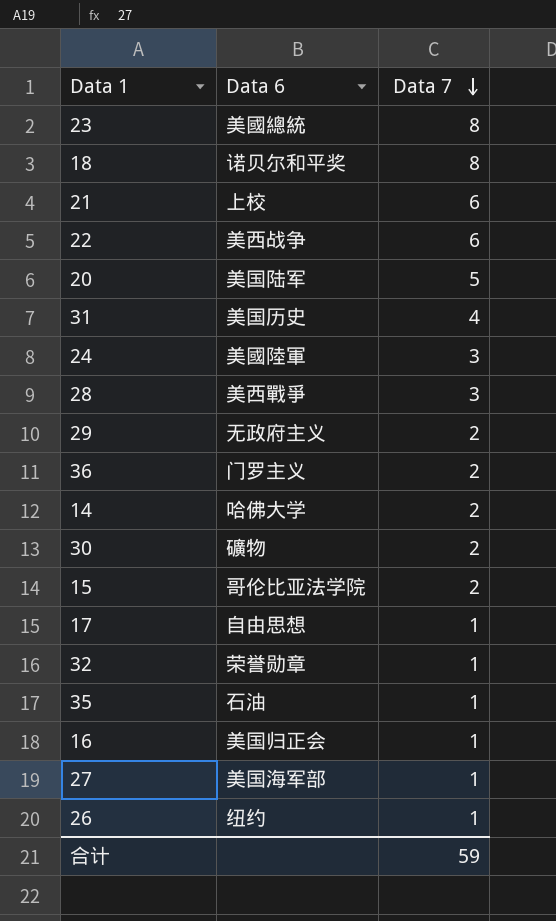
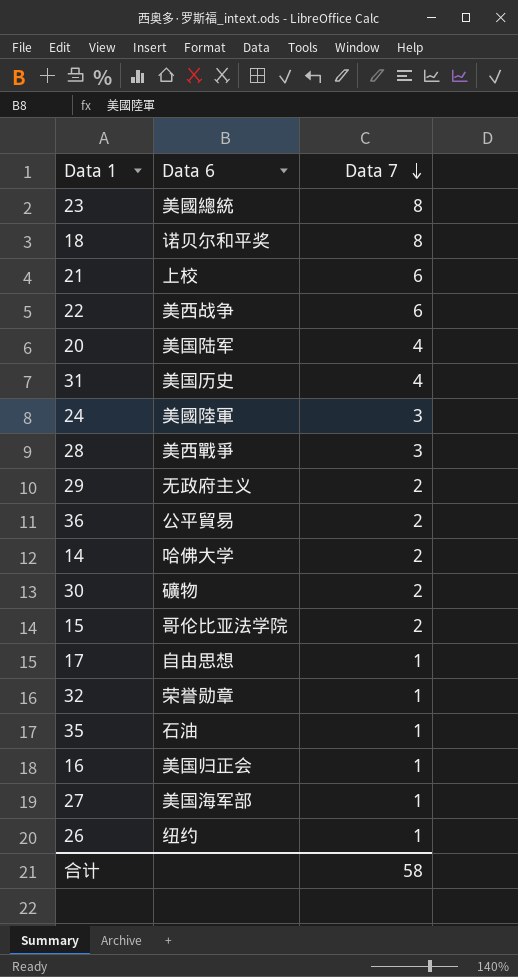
20 | Data 7: 5 -> 4
36 | Data 6: 门罗主义 -> 公平貿易
合计 | Data 7: 59 -> 58

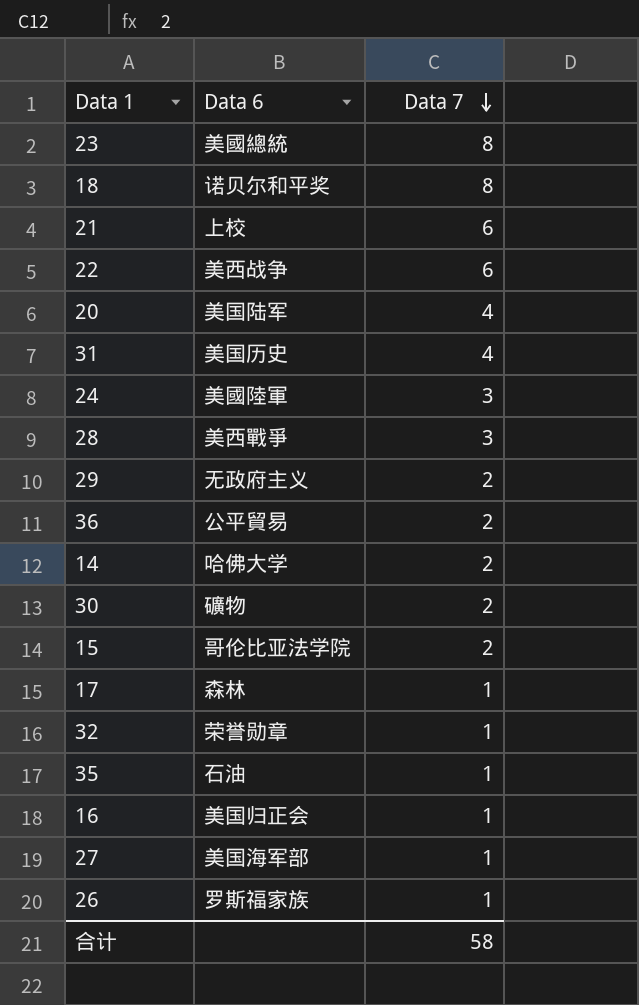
17 | Data 6: 自由思想 -> 森林
26 | Data 6: 纽约 -> 罗斯福家族

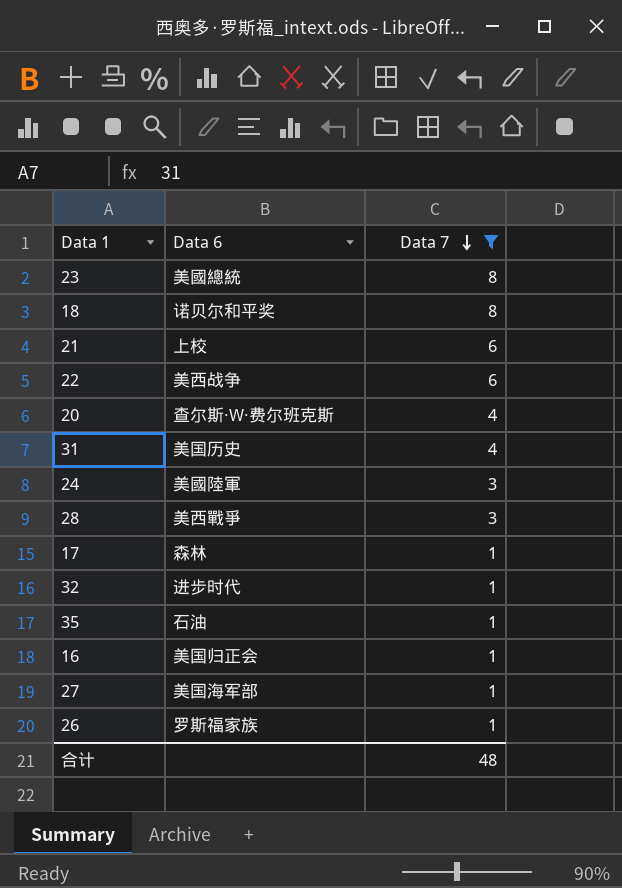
filter: none -> Data 7 != 2
20 | Data 6: 美国陆军 -> 查尔斯·W·费尔班克斯
32 | Data 6: 荣誉勋章 -> 进步时代
合计 | Data 7: 58 -> 48

